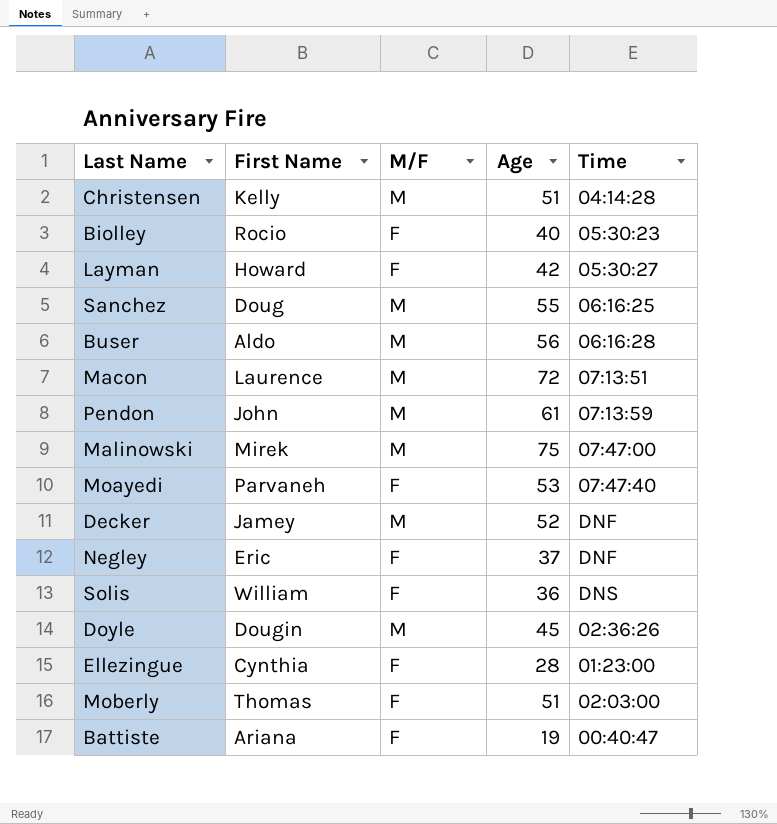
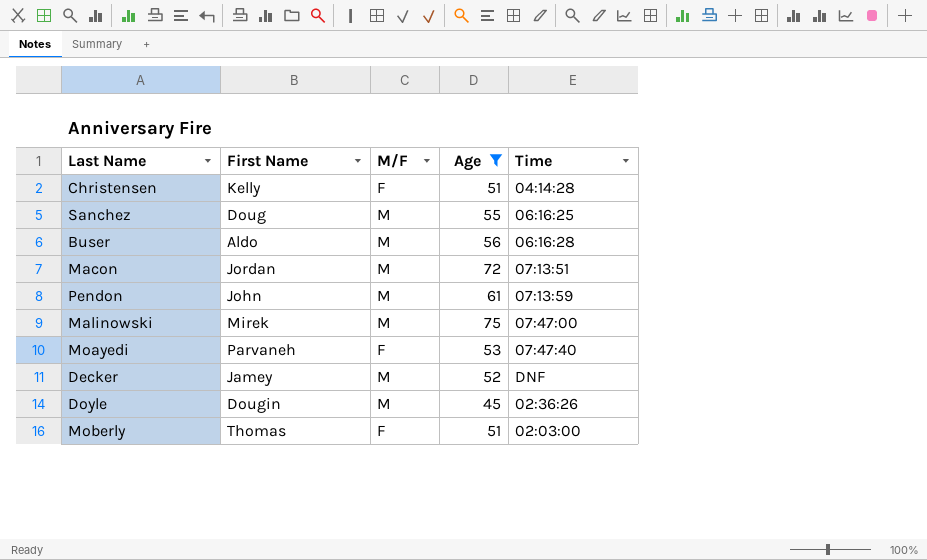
filter: none -> Age >= 45
Christensen | M/F: M -> F
Macon | First Name: Laurence -> Jordan

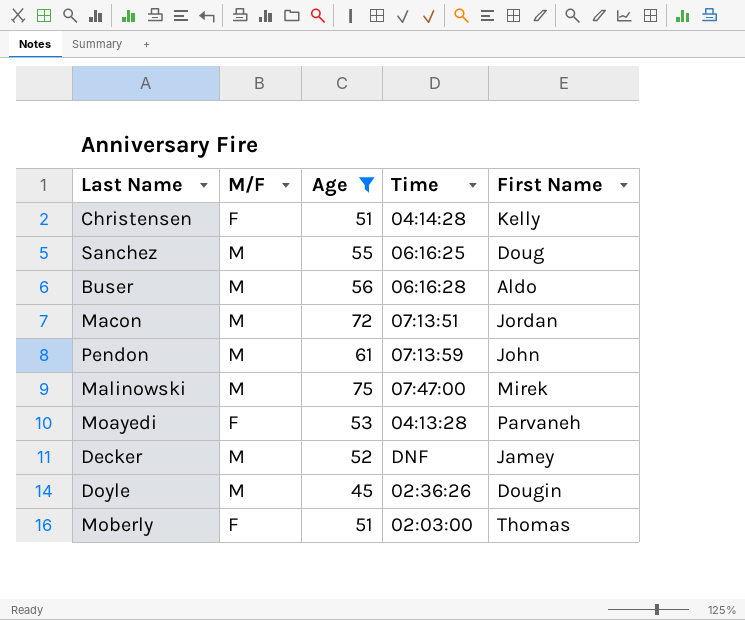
column First Name | position: 2 -> 5
Moayedi | Time: 07:47:40 -> 04:13:28

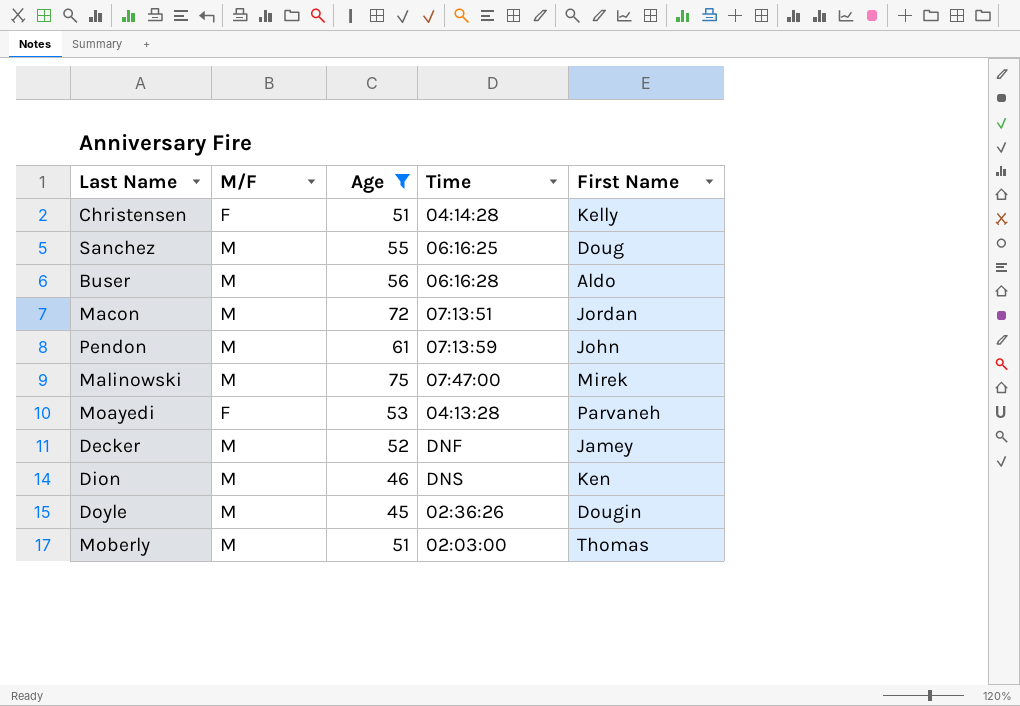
row Dion: none -> M | 46 | DNS | Ken
Moberly | M/F: F -> M

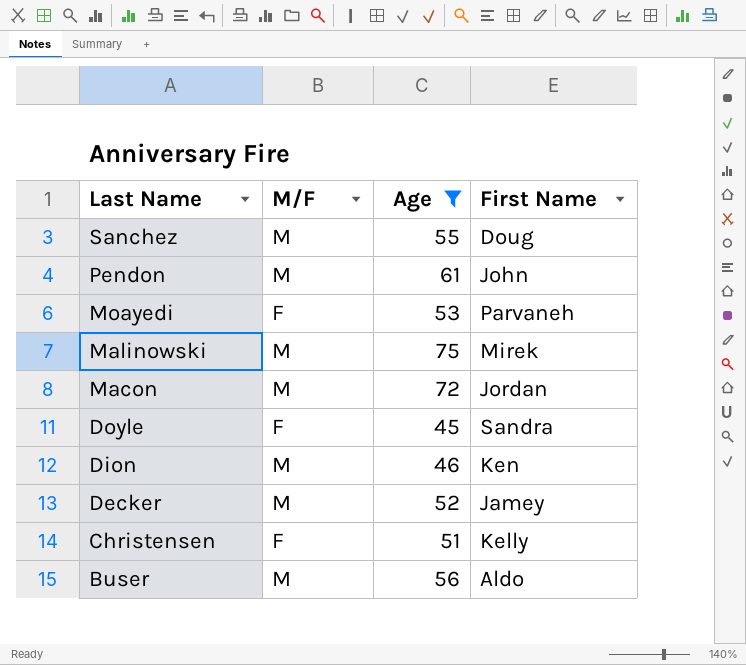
row order: none -> Last Name descending
column Time | position: 4 -> none
row Moberly: M | 51 | 02:03:00 | Thomas -> none
Doyle | M/F: M -> F
Doyle | First Name: Dougin -> Sandra

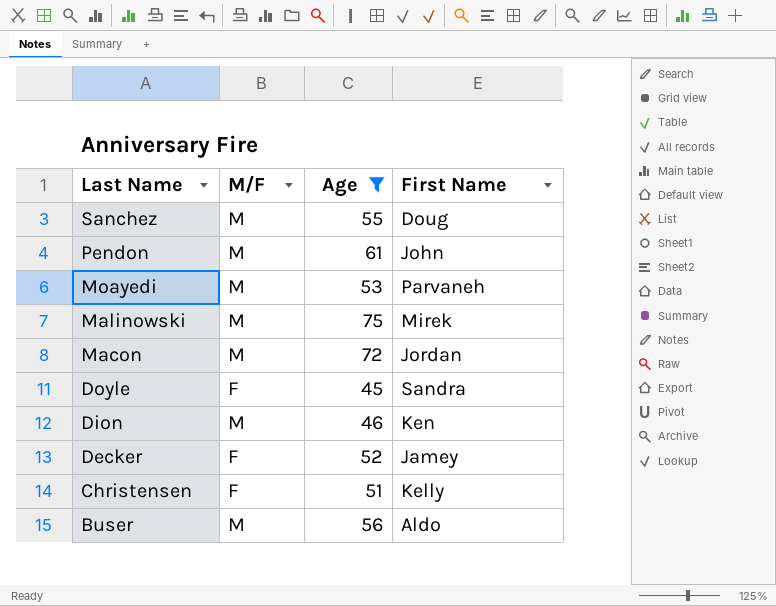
Moayedi | M/F: F -> M
Decker | M/F: M -> F

